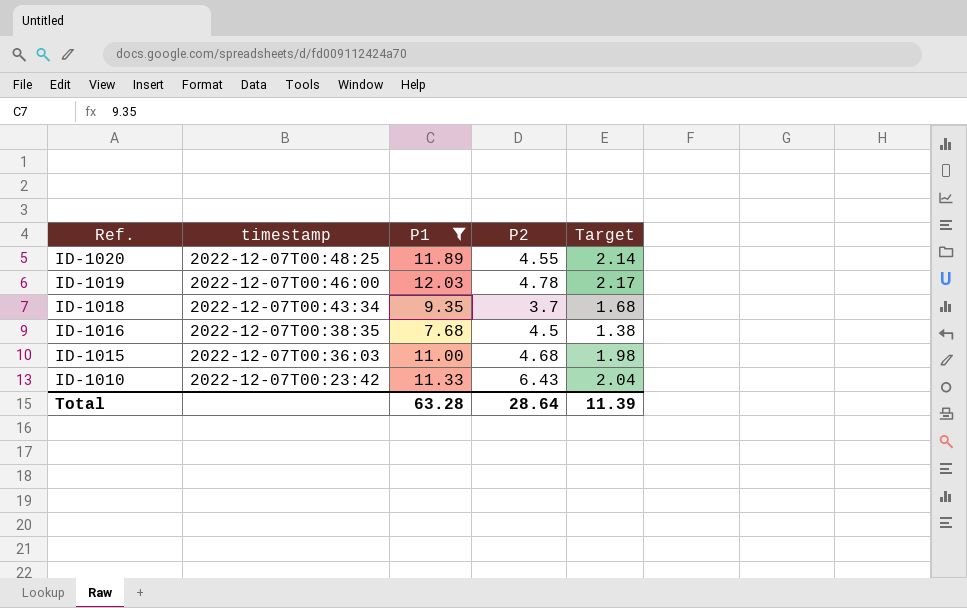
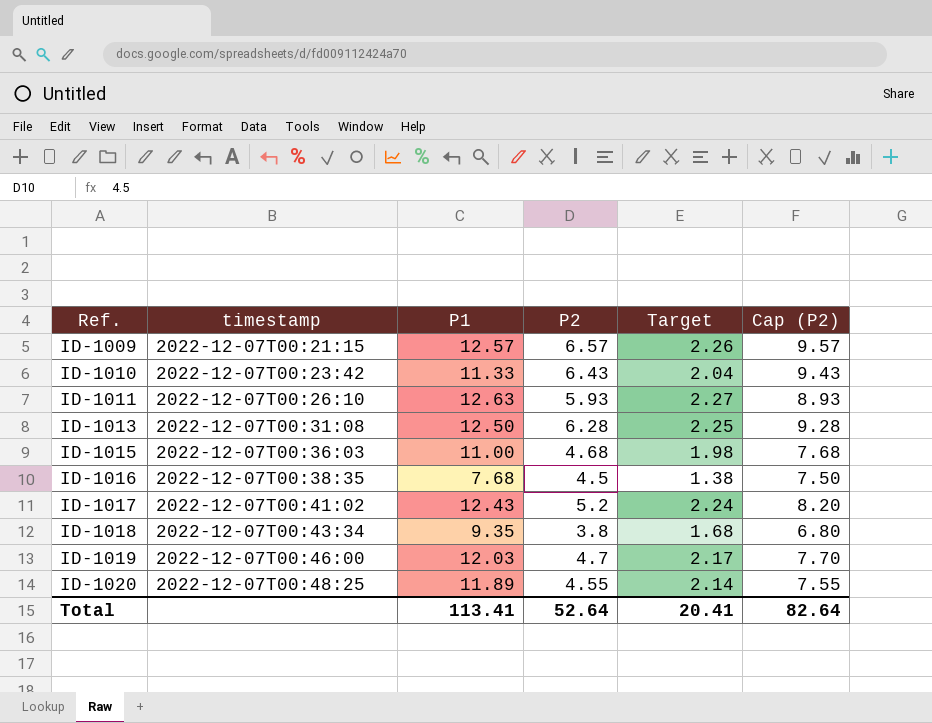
filter: P1 <= 12.03 -> none
row order: Ref. descending -> Ref. ascending
column Cap (P2) | formula: none -> [P2] + 3
ID-1018 | P2: 3.7 -> 3.8
ID-1019 | P2: 4.78 -> 4.7
Total | P1: 63.28 -> 113.41
Total | P2: 28.64 -> 52.64
Total | Target: 11.39 -> 20.41

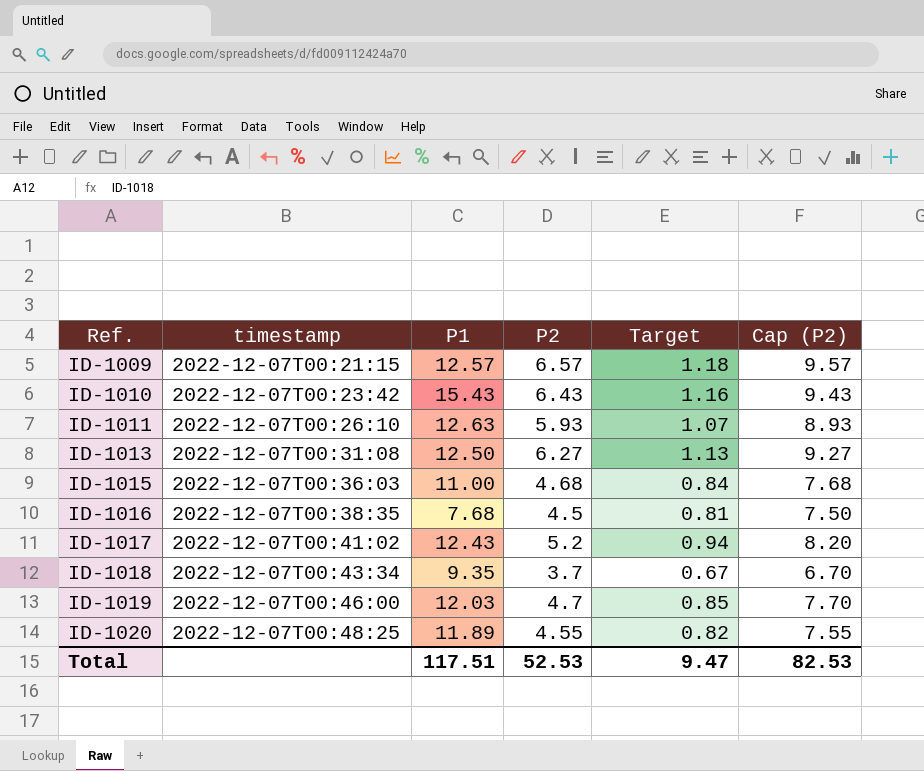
column Target | formula: [P1] * 0.18 -> [P2] * 0.18
ID-1010 | P1: 11.33 -> 15.43
ID-1013 | P2: 6.28 -> 6.27
ID-1013 | Cap (P2): 9.28 -> 9.27
ID-1018 | P2: 3.8 -> 3.7
ID-1018 | Cap (P2): 6.80 -> 6.70
Total | P1: 113.41 -> 117.51
Total | P2: 52.64 -> 52.53
Total | Target: 20.41 -> 9.47
Total | Cap (P2): 82.64 -> 82.53

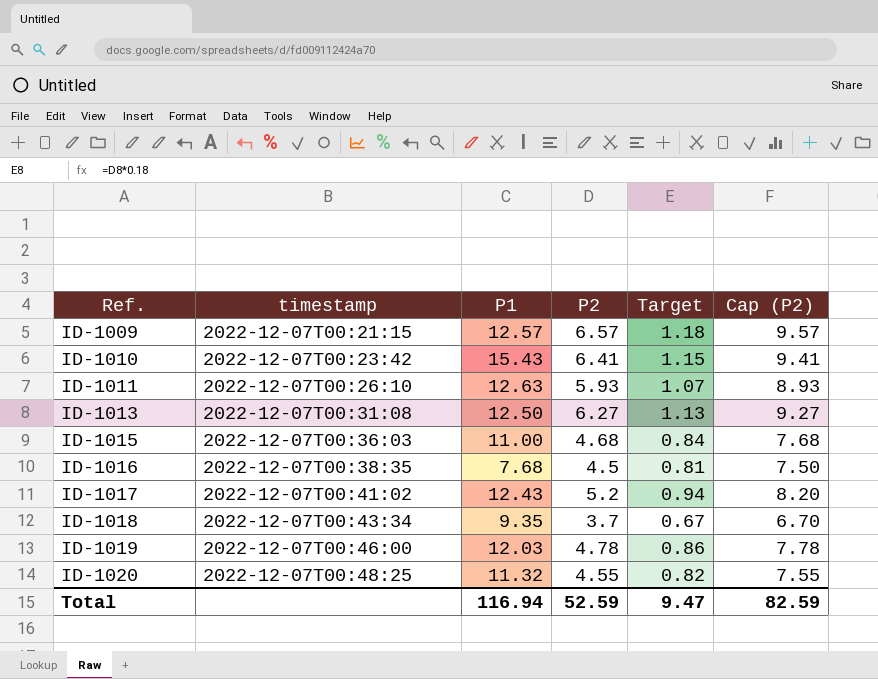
ID-1010 | P2: 6.43 -> 6.41
ID-1010 | Target: 1.16 -> 1.15
ID-1010 | Cap (P2): 9.43 -> 9.41
ID-1019 | P2: 4.7 -> 4.78
ID-1019 | Target: 0.85 -> 0.86
ID-1019 | Cap (P2): 7.70 -> 7.78
ID-1020 | P1: 11.89 -> 11.32
Total | P1: 117.51 -> 116.94
Total | P2: 52.53 -> 52.59
Total | Cap (P2): 82.53 -> 82.59

